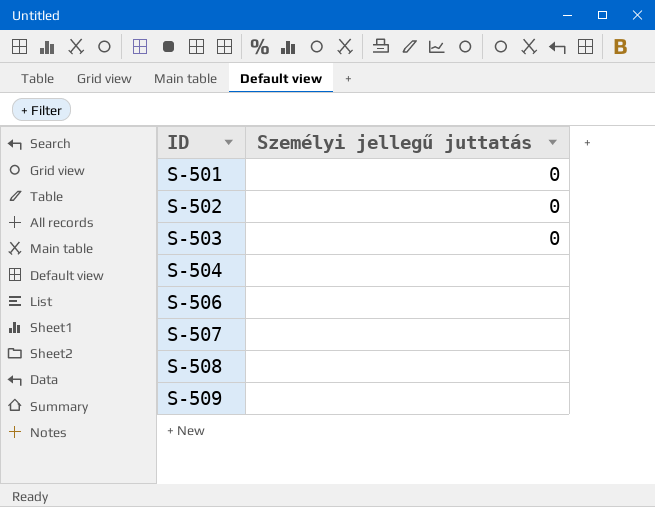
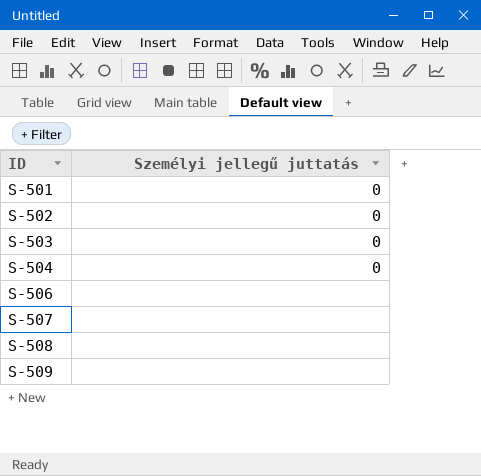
S-504 | Személyi jellegű juttatás: none -> 0

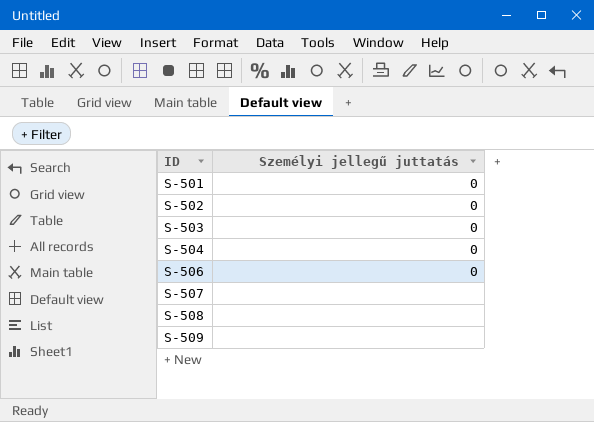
S-506 | Személyi jellegű juttatás: none -> 0

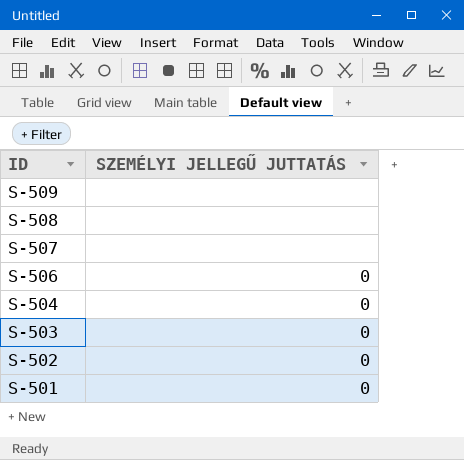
row order: ID ascending -> ID descending
column name: Személyi jellegű juttatás -> SZEMÉLYI JELLEGŰ JUTTATÁS

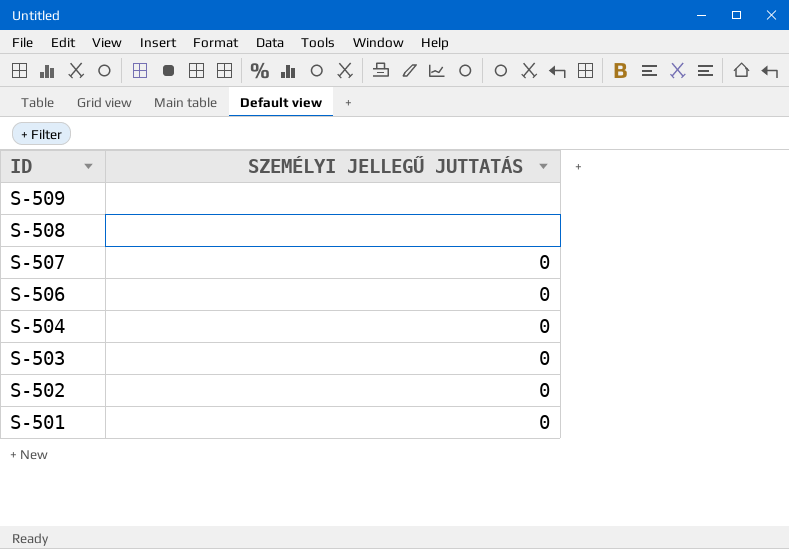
S-507 | SZEMÉLYI JELLEGŰ JUTTATÁS: none -> 0

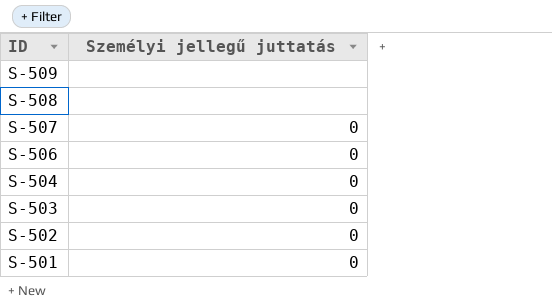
column name: SZEMÉLYI JELLEGŰ JUTTATÁS -> Személyi jellegű juttatás

